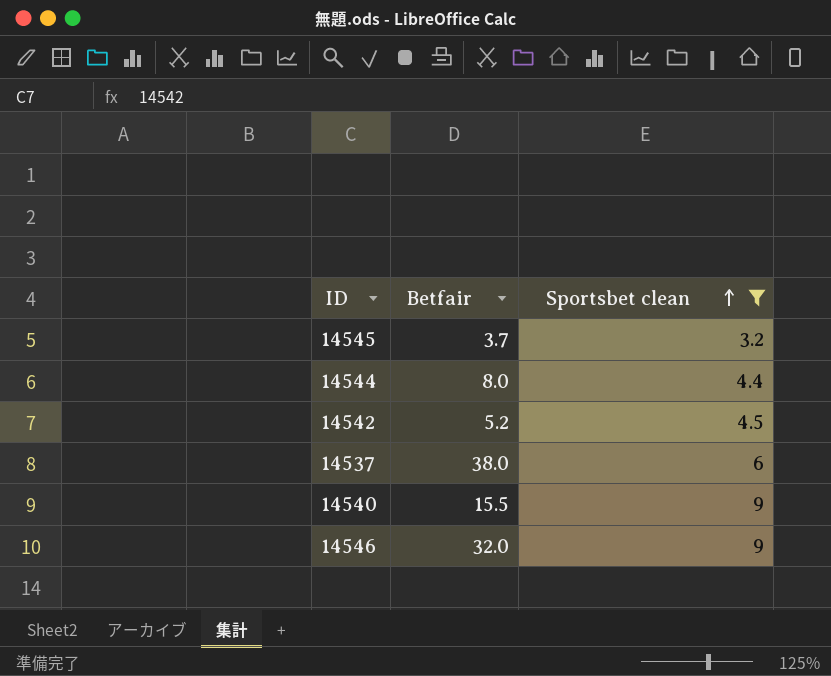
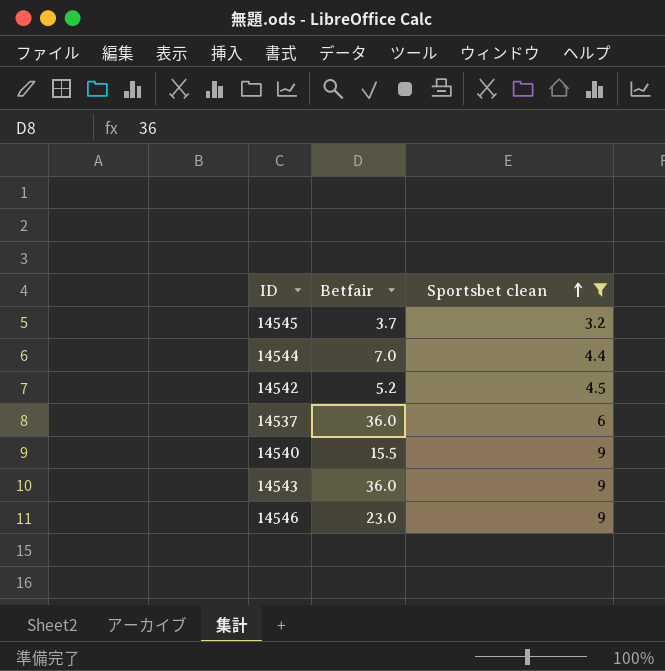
14544 | Betfair: 8.0 -> 7.0
14537 | Betfair: 38.0 -> 36.0
row 14543: none -> 36.0 | 9
14546 | Betfair: 32.0 -> 23.0

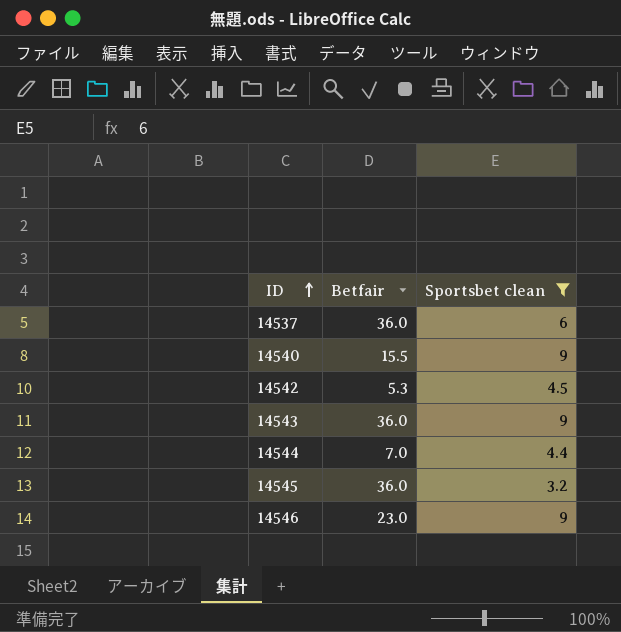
row order: Sportsbet clean ascending -> ID ascending
14542 | Betfair: 5.2 -> 5.3
14545 | Betfair: 3.7 -> 36.0

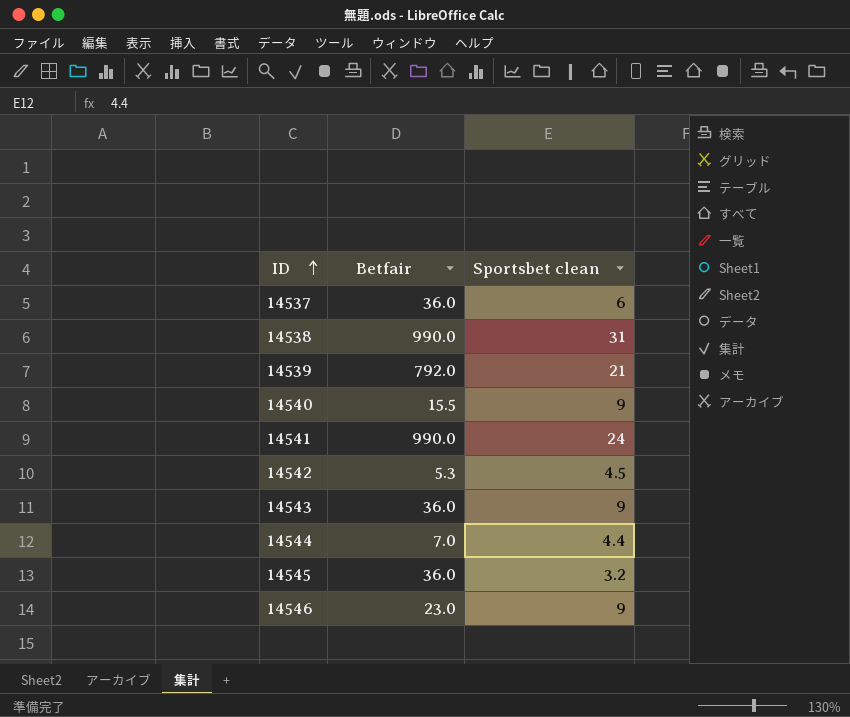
filter: Sportsbet clean <= 9 -> none

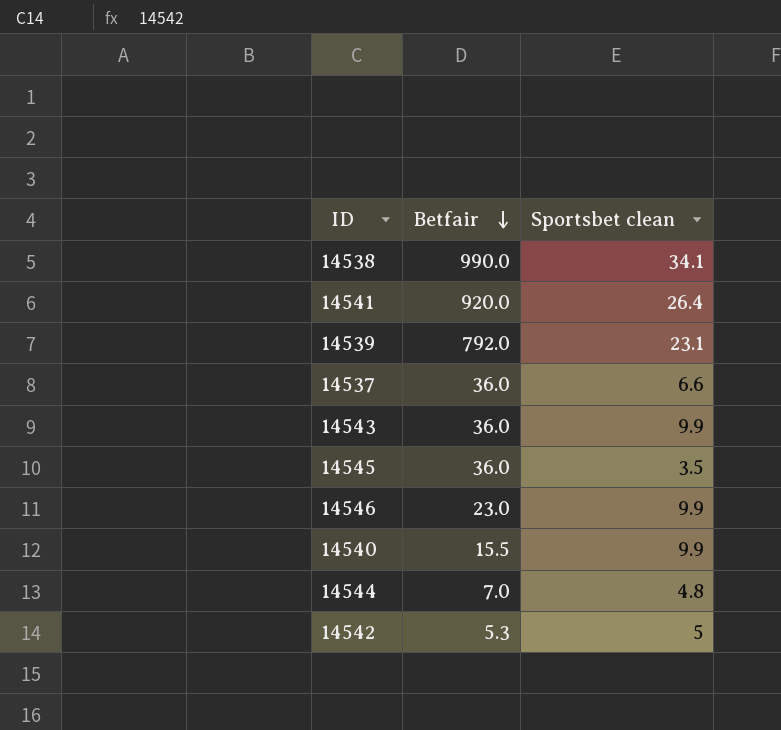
row order: ID ascending -> Betfair descending
14538 | Sportsbet clean: 31 -> 34.1
14541 | Betfair: 990.0 -> 920.0
14541 | Sportsbet clean: 24 -> 26.4
14539 | Sportsbet clean: 21 -> 23.1
14537 | Sportsbet clean: 6 -> 6.6
14543 | Sportsbet clean: 9 -> 9.9
14545 | Sportsbet clean: 3.2 -> 3.5
14546 | Sportsbet clean: 9 -> 9.9
14540 | Sportsbet clean: 9 -> 9.9
14544 | Sportsbet clean: 4.4 -> 4.8
14542 | Sportsbet clean: 4.5 -> 5

